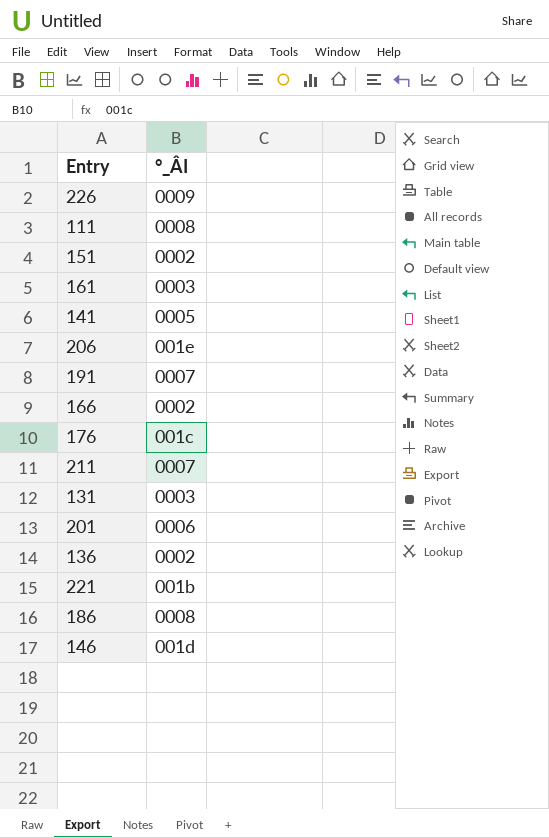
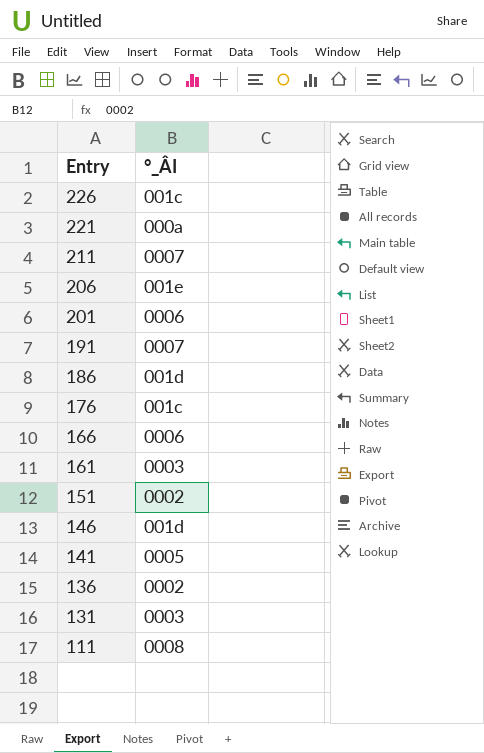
row order: none -> Entry descending
226 | °_ÂI: 0009 -> 001c
221 | °_ÂI: 001b -> 000a
186 | °_ÂI: 0008 -> 001d
166 | °_ÂI: 0002 -> 0006

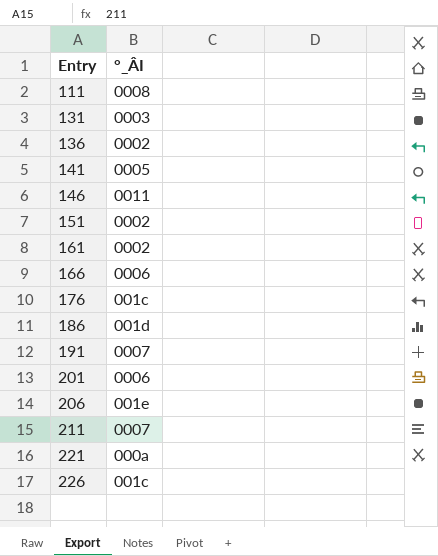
row order: Entry descending -> Entry ascending
146 | °_ÂI: 001d -> 0011
161 | °_ÂI: 0003 -> 0002

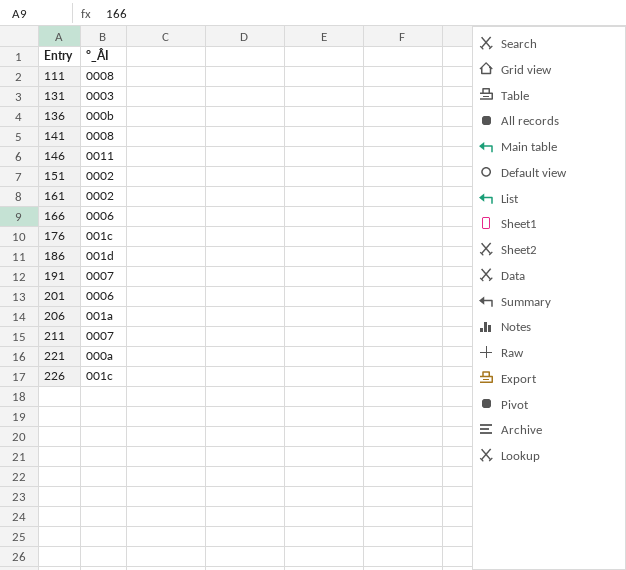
136 | °_ÂI: 0002 -> 000b
141 | °_ÂI: 0005 -> 0008
206 | °_ÂI: 001e -> 001a

